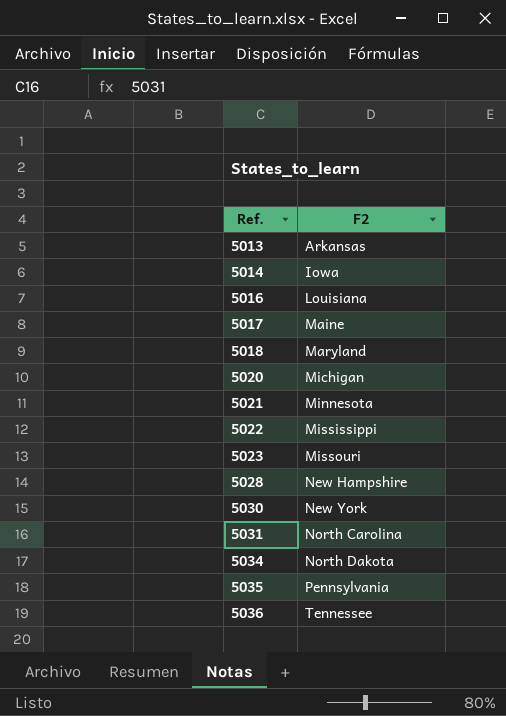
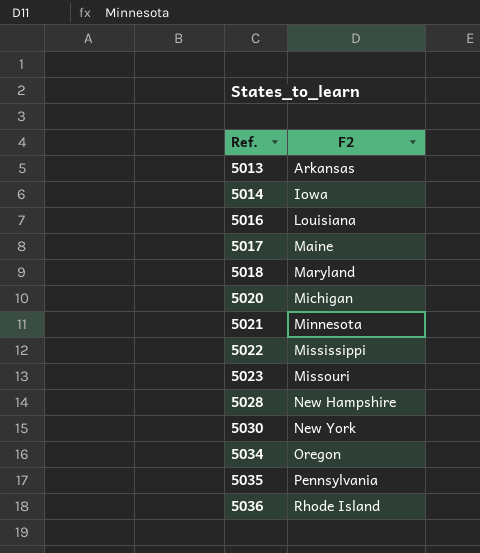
row 5031: North Carolina -> none
5034 | F2: North Dakota -> Oregon
5036 | F2: Tennessee -> Rhode Island

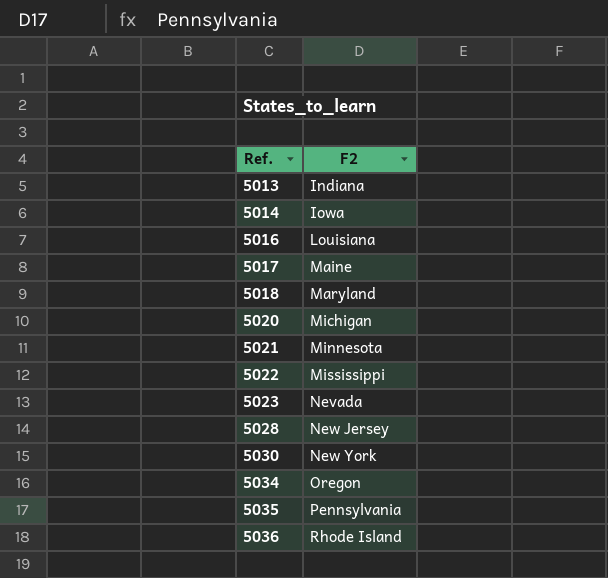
5013 | F2: Arkansas -> Indiana
5023 | F2: Missouri -> Nevada
5028 | F2: New Hampshire -> New Jersey

